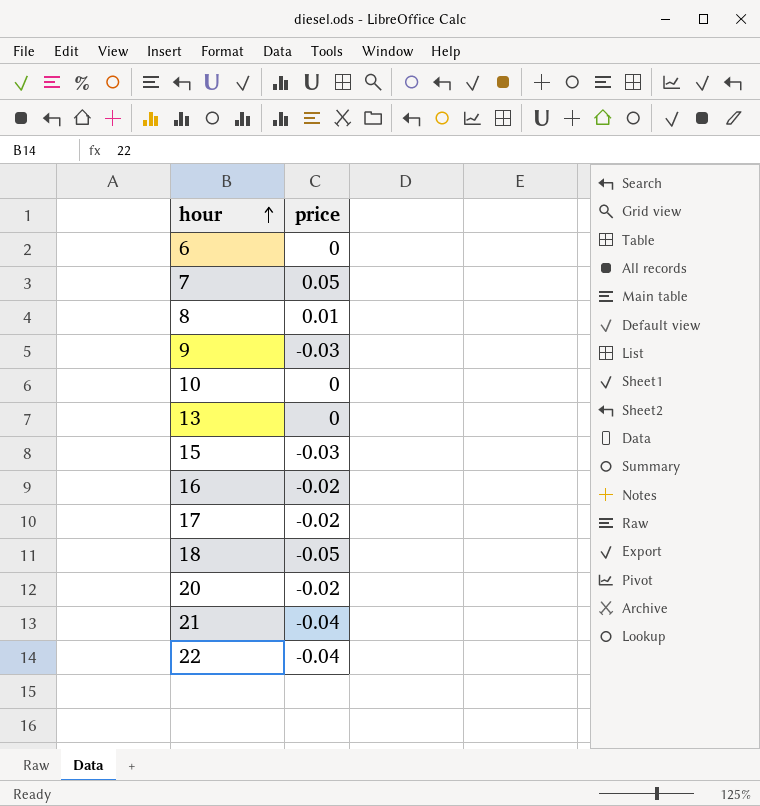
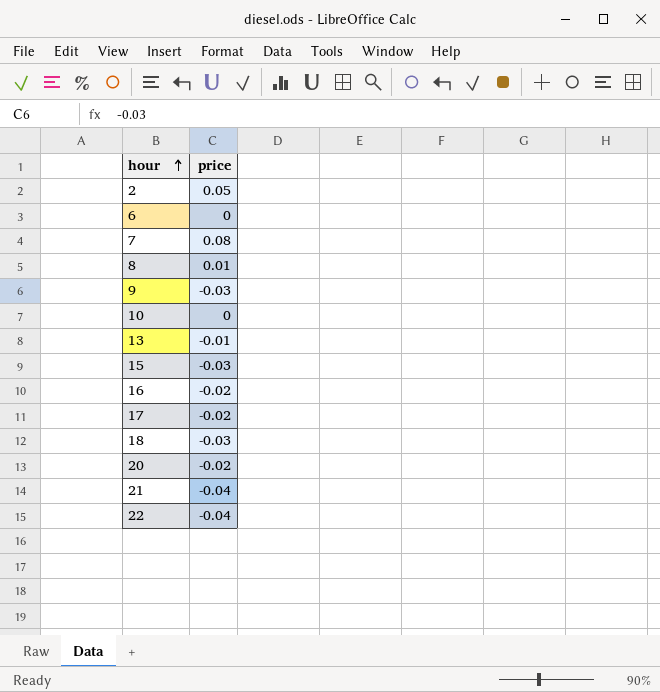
row 2: none -> 0.05
7 | price: 0.05 -> 0.08
13 | price: 0 -> -0.01
18 | price: -0.05 -> -0.03

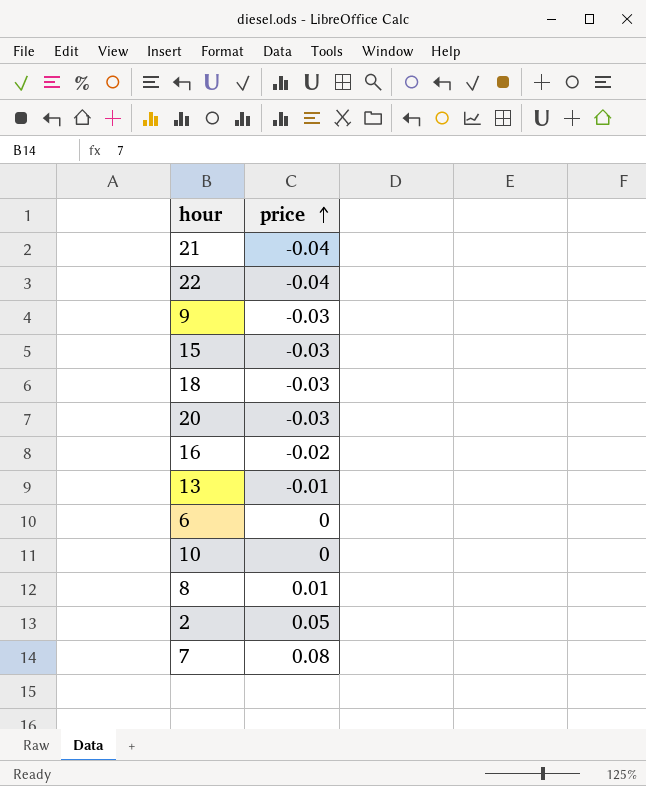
row order: hour ascending -> price ascending
row 17: -0.02 -> none
20 | price: -0.02 -> -0.03

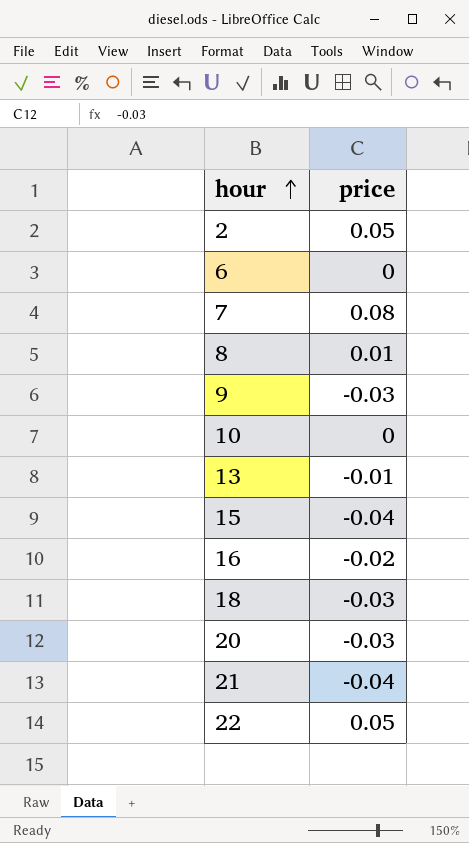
row order: price ascending -> hour ascending
15 | price: -0.03 -> -0.04
22 | price: -0.04 -> 0.05

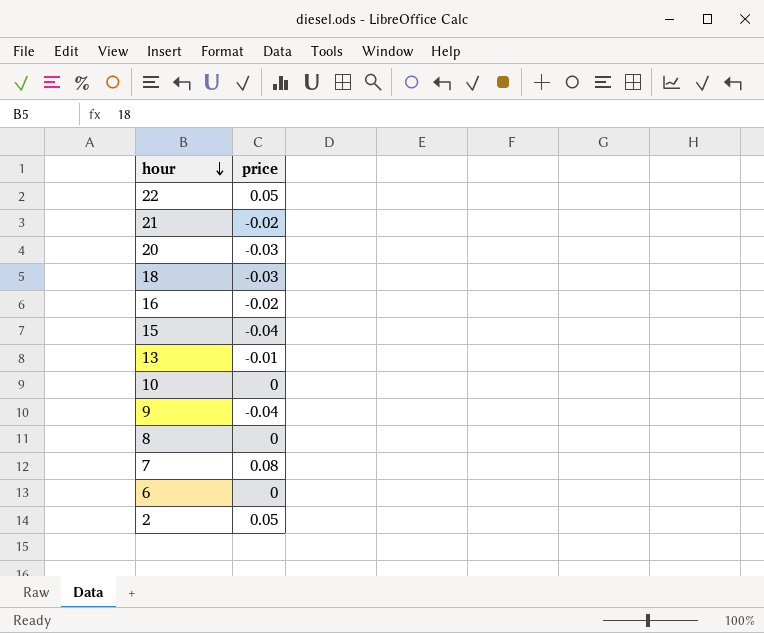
row order: hour ascending -> hour descending
21 | price: -0.04 -> -0.02
9 | price: -0.03 -> -0.04
8 | price: 0.01 -> 0

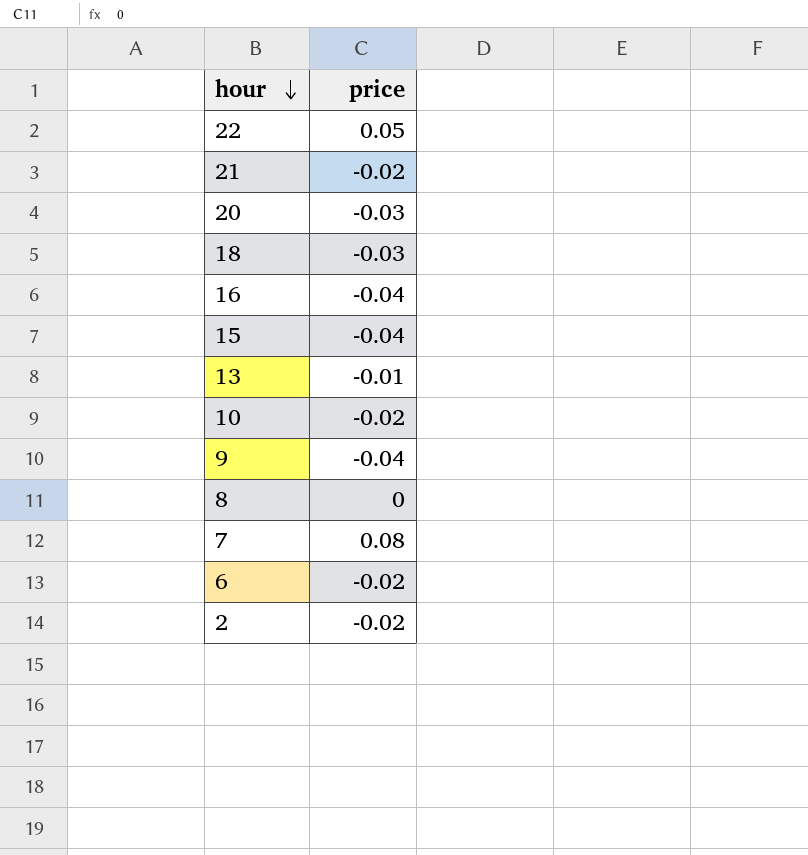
16 | price: -0.02 -> -0.04
10 | price: 0 -> -0.02
6 | price: 0 -> -0.02
2 | price: 0.05 -> -0.02

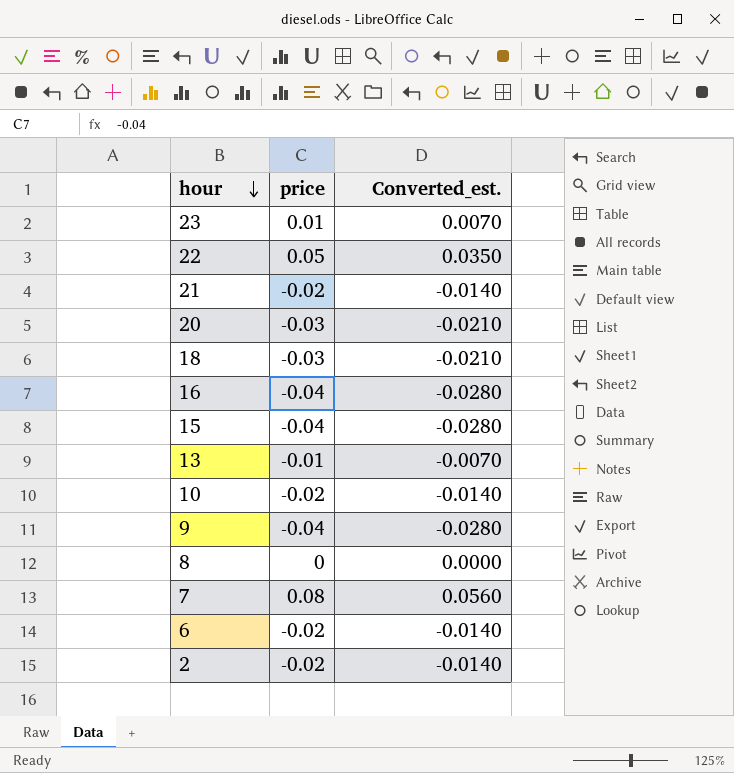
column Converted_est. | formula: none -> [price] * 0.7
row 23: none -> 0.01 | 0.0070

